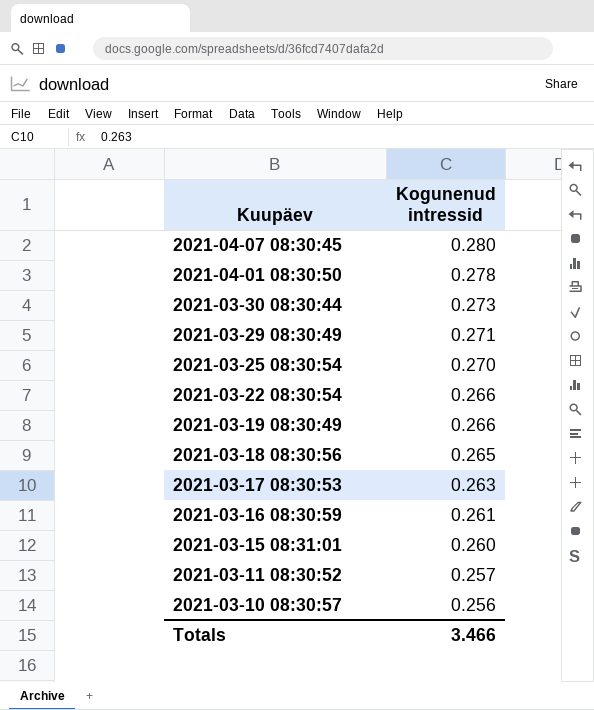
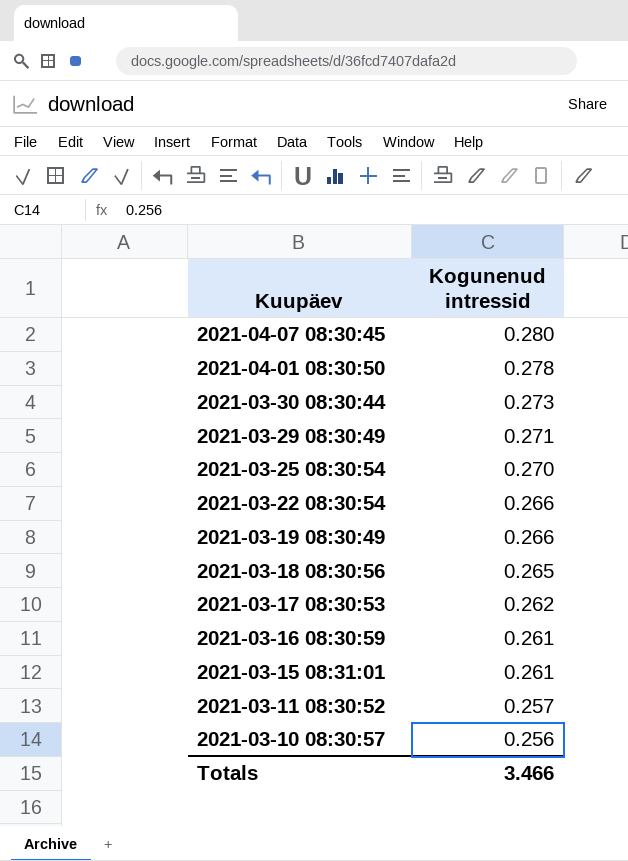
2021-03-17 08:30:53 | Kogunenud intressid: 0.263 -> 0.262
2021-03-15 08:31:01 | Kogunenud intressid: 0.260 -> 0.261

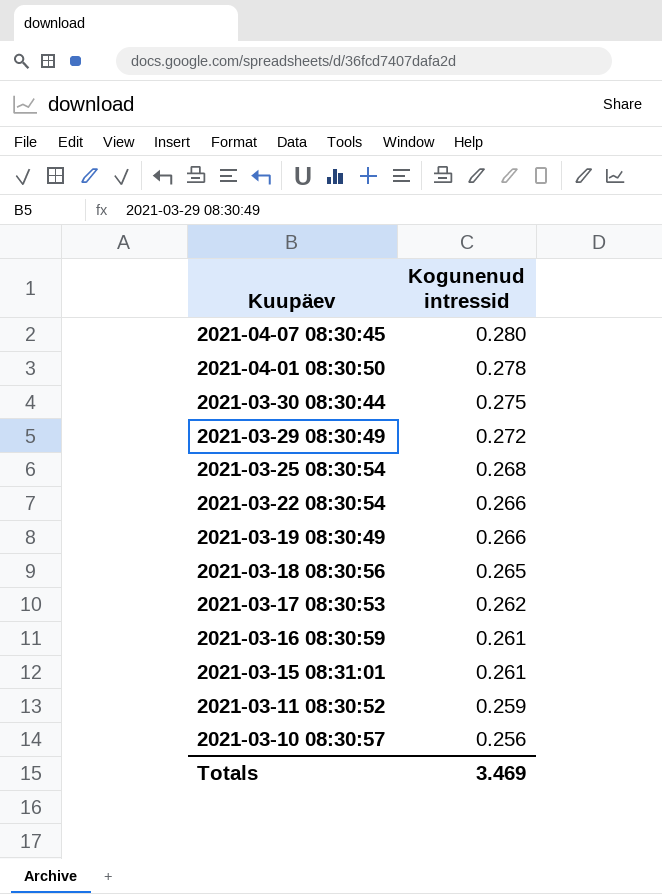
2021-03-30 08:30:44 | Kogunenud intressid: 0.273 -> 0.275
2021-03-29 08:30:49 | Kogunenud intressid: 0.271 -> 0.272
2021-03-25 08:30:54 | Kogunenud intressid: 0.270 -> 0.268
2021-03-11 08:30:52 | Kogunenud intressid: 0.257 -> 0.259
Totals | Kogunenud intressid: 3.466 -> 3.469

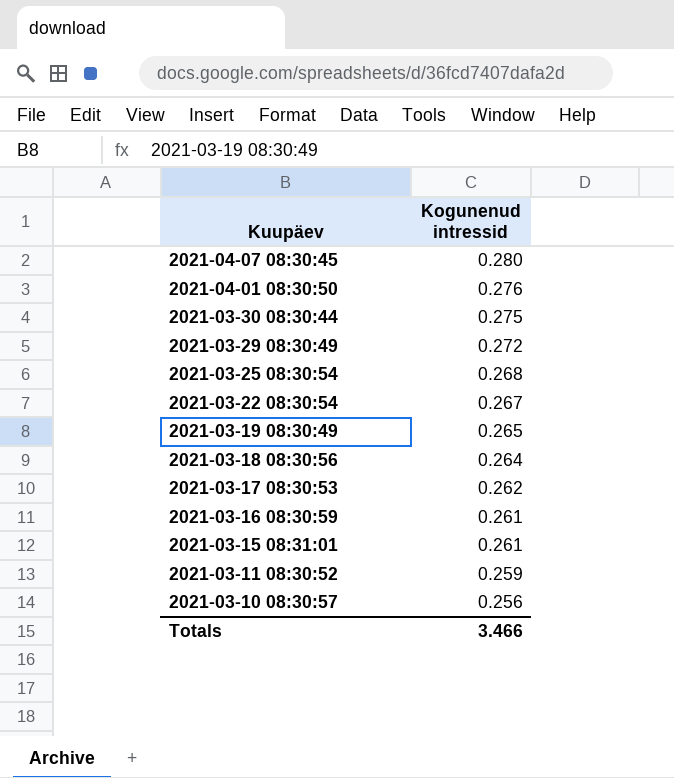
2021-04-01 08:30:50 | Kogunenud intressid: 0.278 -> 0.276
2021-03-22 08:30:54 | Kogunenud intressid: 0.266 -> 0.267
2021-03-19 08:30:49 | Kogunenud intressid: 0.266 -> 0.265
2021-03-18 08:30:56 | Kogunenud intressid: 0.265 -> 0.264
Totals | Kogunenud intressid: 3.469 -> 3.466

